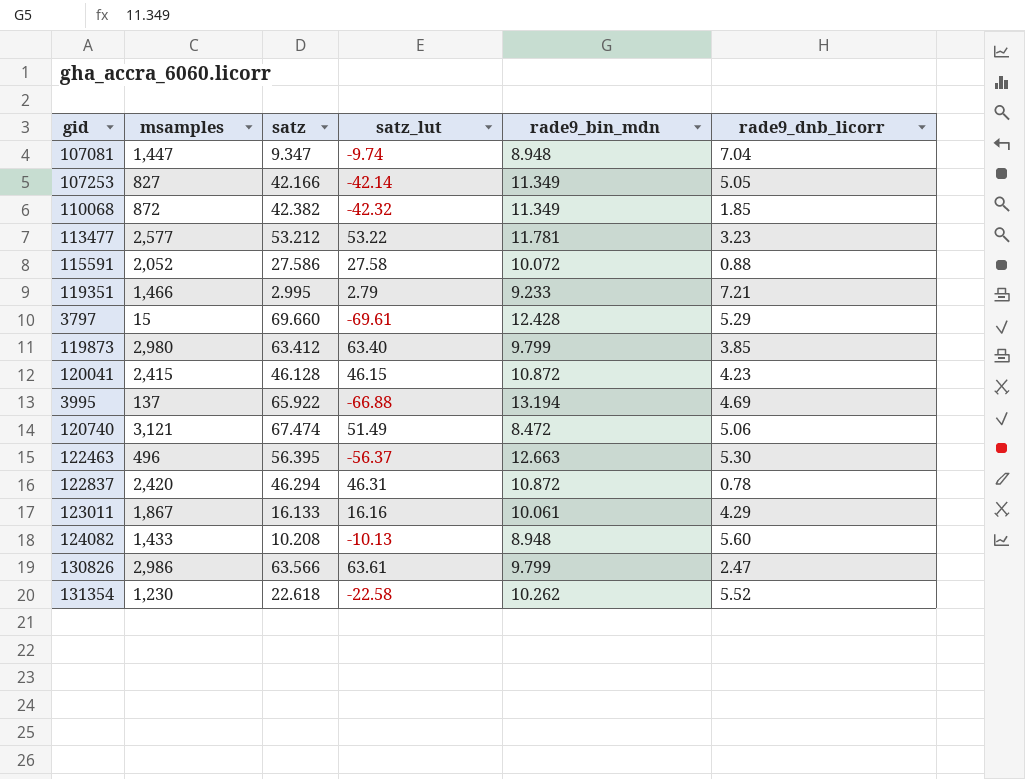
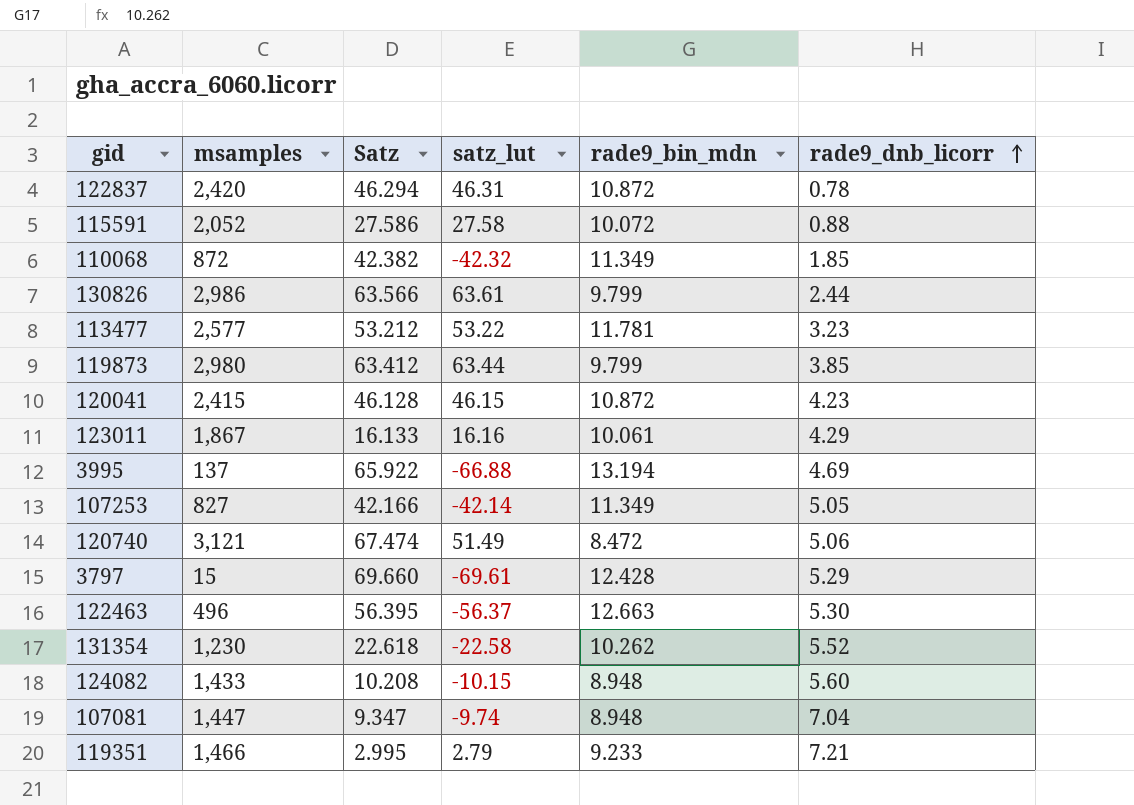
row order: none -> rade9_dnb_licorr ascending
column name: satz -> Satz
130826 | rade9_dnb_licorr: 2.47 -> 2.44
119873 | satz_lut: 63.40 -> 63.44
124082 | satz_lut: -10.13 -> -10.15

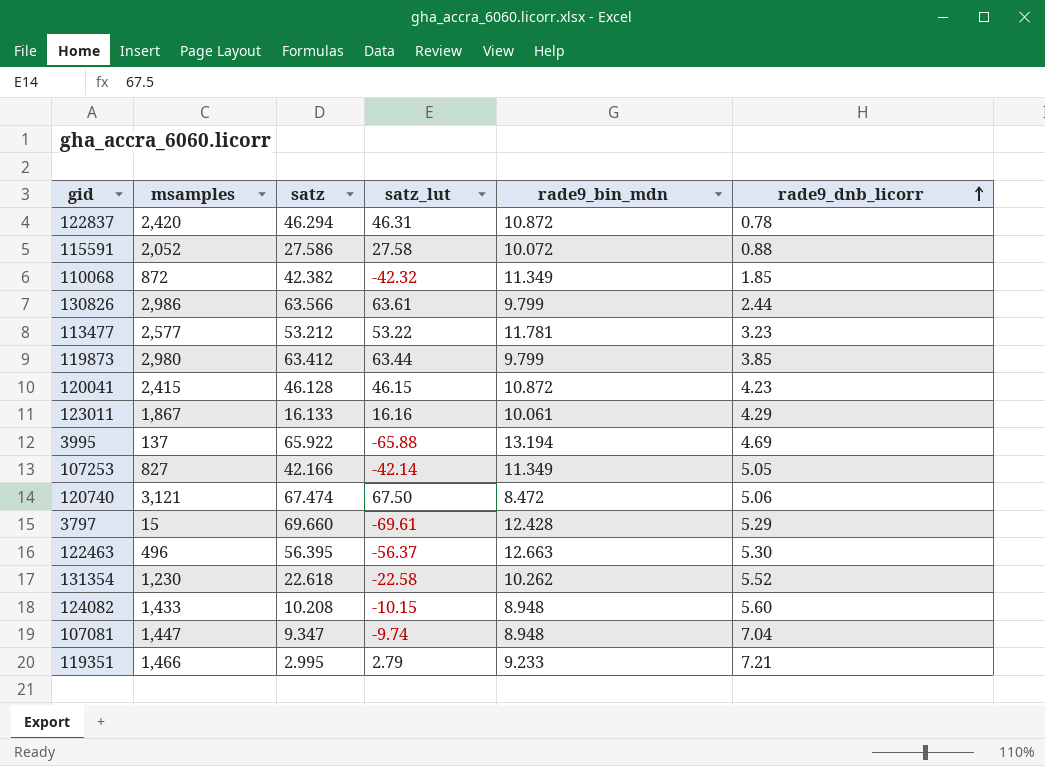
column name: Satz -> satz
3995 | satz_lut: -66.88 -> -65.88
120740 | satz_lut: 51.49 -> 67.50

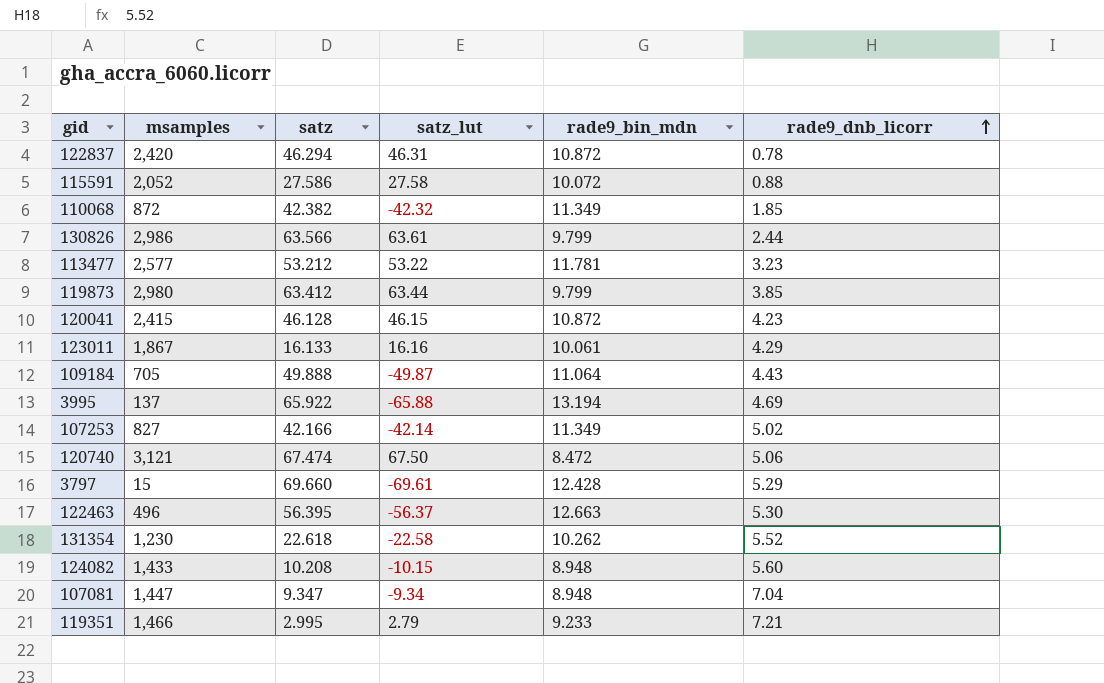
row 109184: none -> 705 | 49.888 | -49.87 | 11.064 | 4.43
107253 | rade9_dnb_licorr: 5.05 -> 5.02
107081 | satz_lut: -9.74 -> -9.34

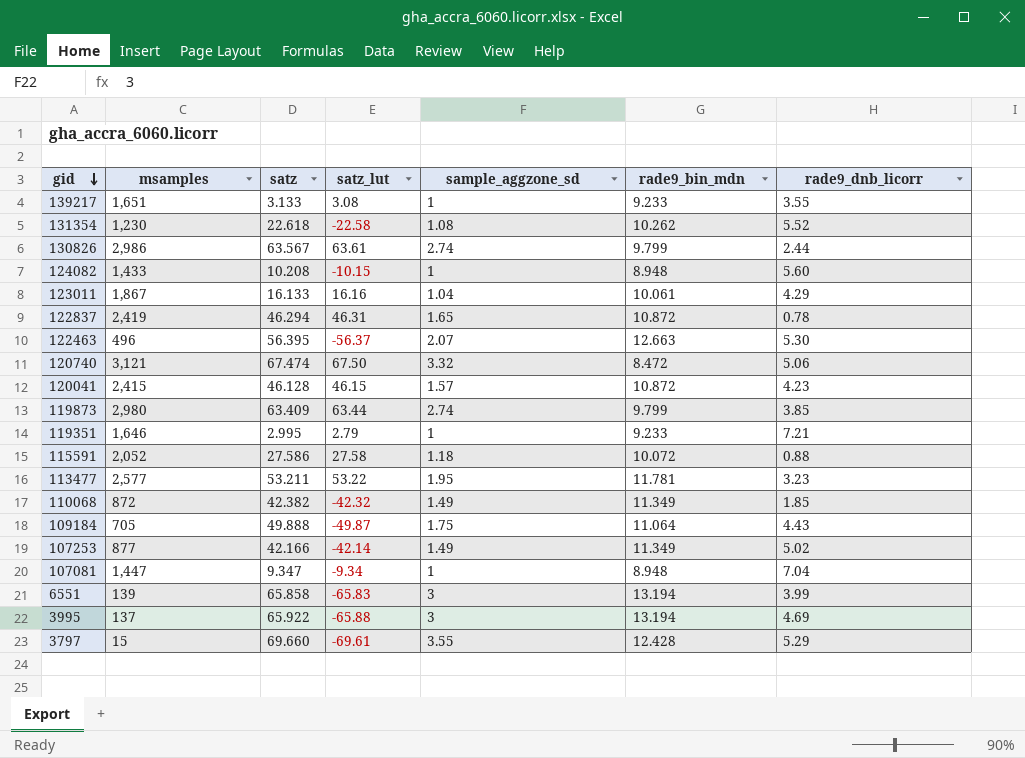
row order: rade9_dnb_licorr ascending -> gid descending
column sample_aggzone_sd | position: none -> 5
row 139217: none -> 1,651 | 3.133 | 3.08 | 1 | 9.233 | 3.55
130826 | satz: 63.566 -> 63.567
122837 | msamples: 2,420 -> 2,419
119873 | satz: 63.412 -> 63.409
119351 | msamples: 1,466 -> 1,646
113477 | satz: 53.212 -> 53.211
107253 | msamples: 827 -> 877
row 6551: none -> 139 | 65.858 | -65.83 | 3 | 13.194 | 3.99

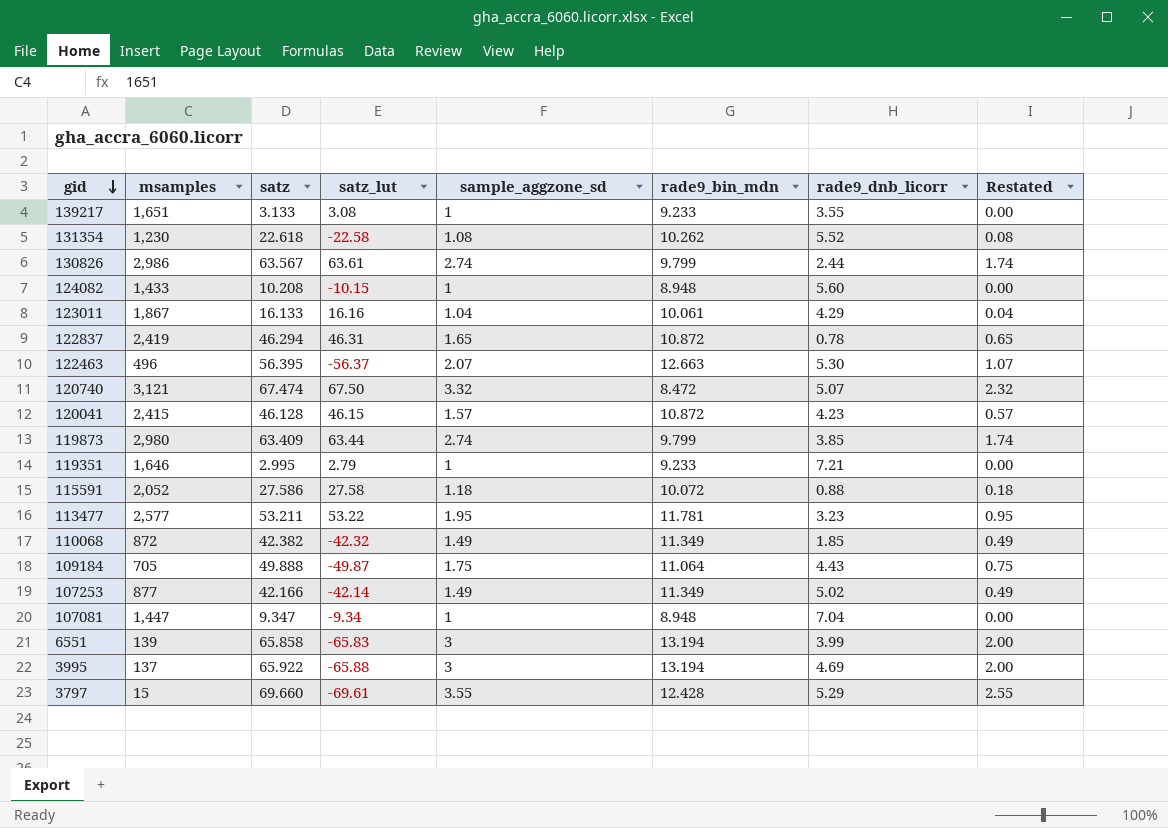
column Restated | formula: none -> [sample_aggzone_sd] - 1
120740 | rade9_dnb_licorr: 5.06 -> 5.07

